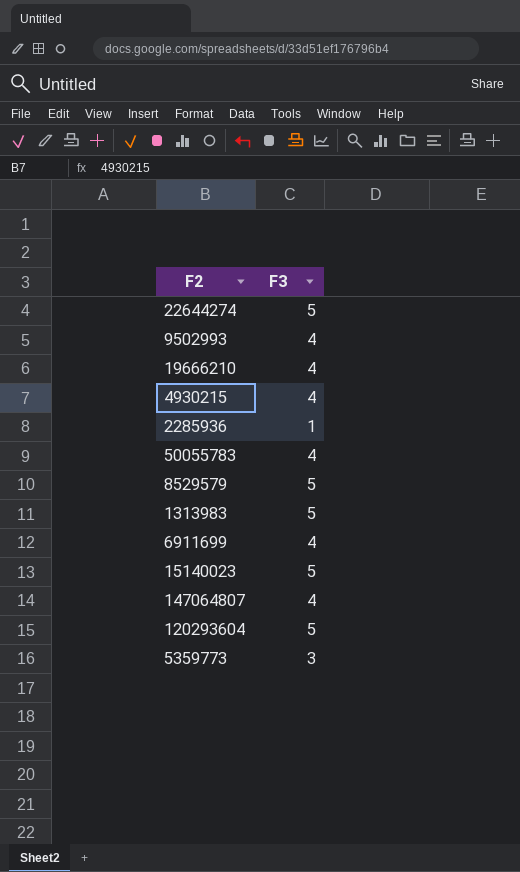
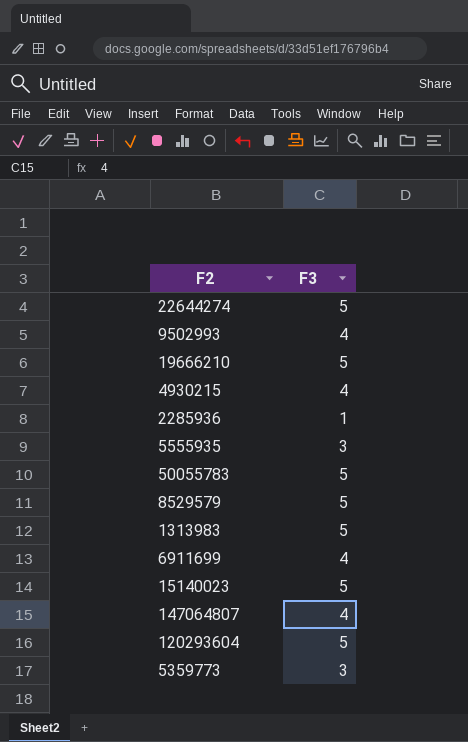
19666210 | F3: 4 -> 5
row 5555935: none -> 3
50055783 | F3: 4 -> 5

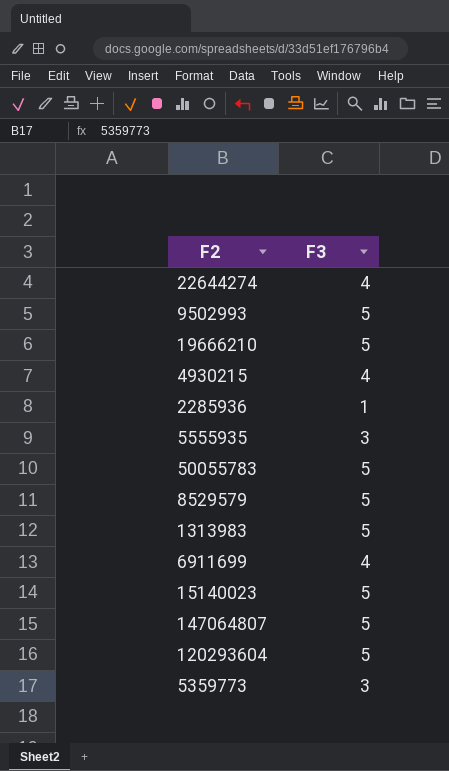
22644274 | F3: 5 -> 4
9502993 | F3: 4 -> 5
147064807 | F3: 4 -> 5

